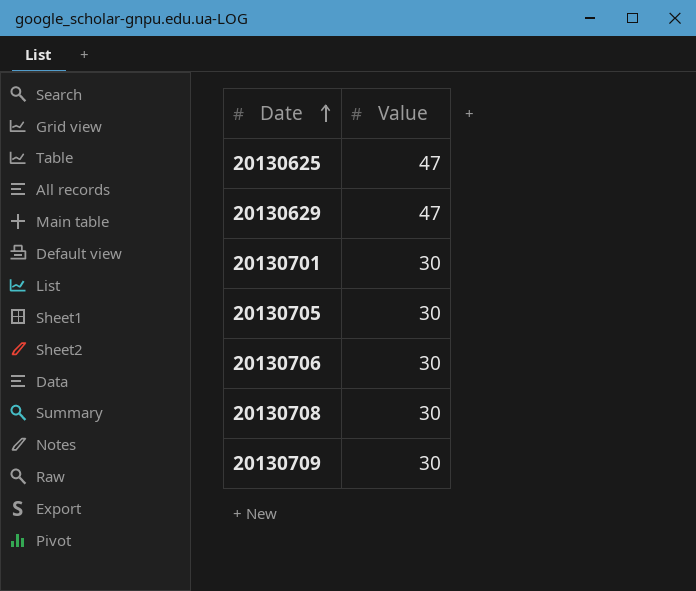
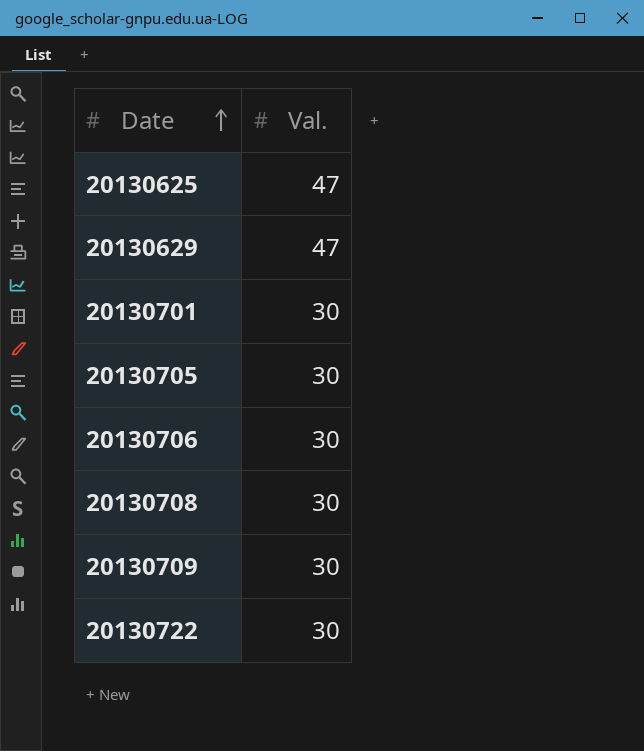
column name: Value -> Val.
row 20130722: none -> 30

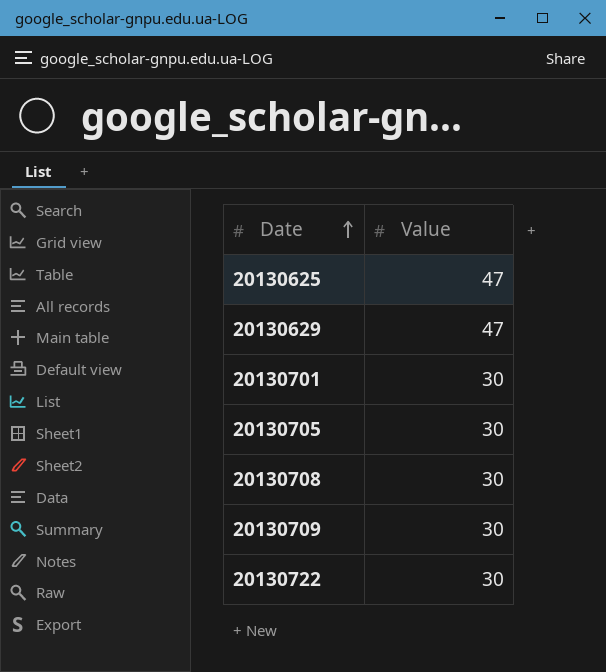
column name: Val. -> Value
row 20130706: 30 -> none

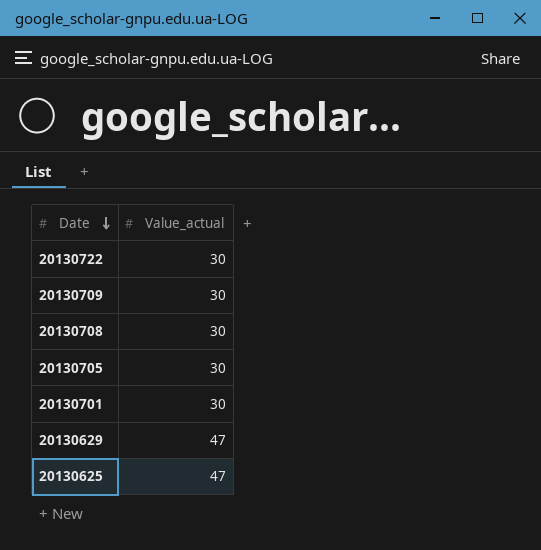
row order: Date ascending -> Date descending
column name: Value -> Value_actual

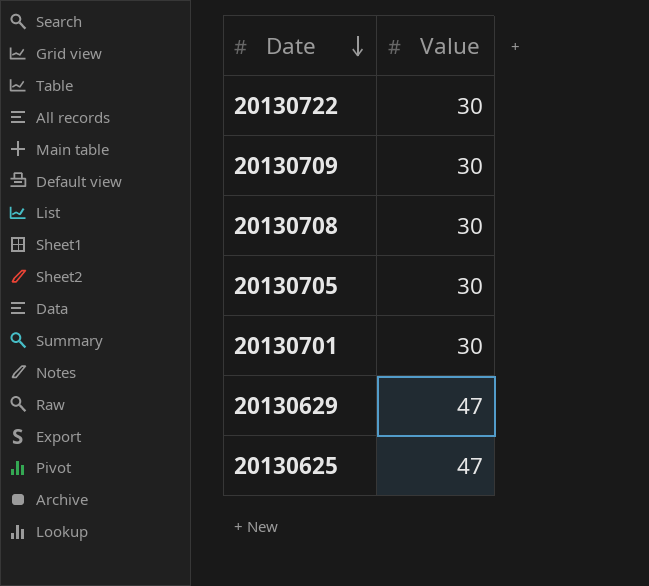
column name: Value_actual -> Value

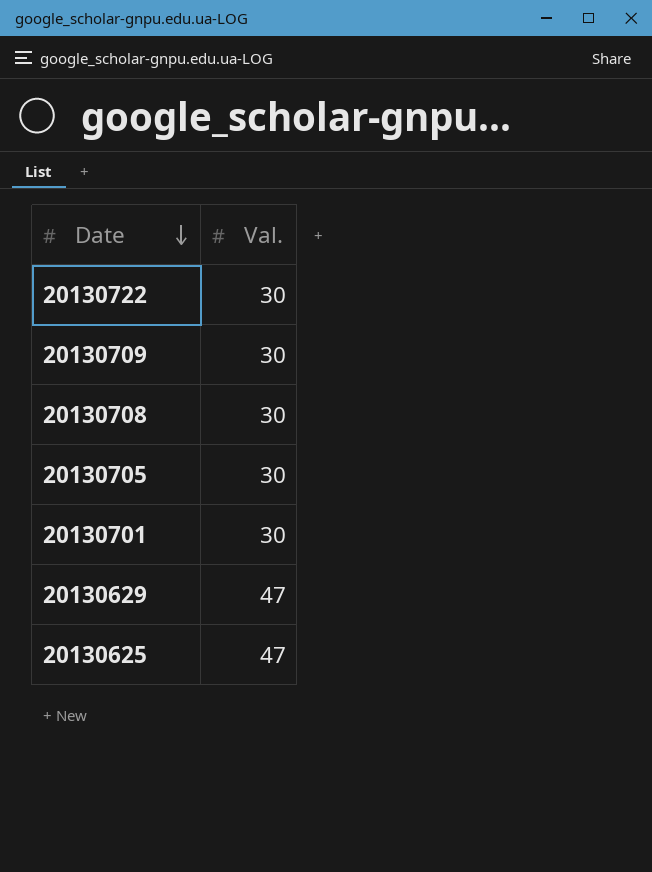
column name: Value -> Val.

